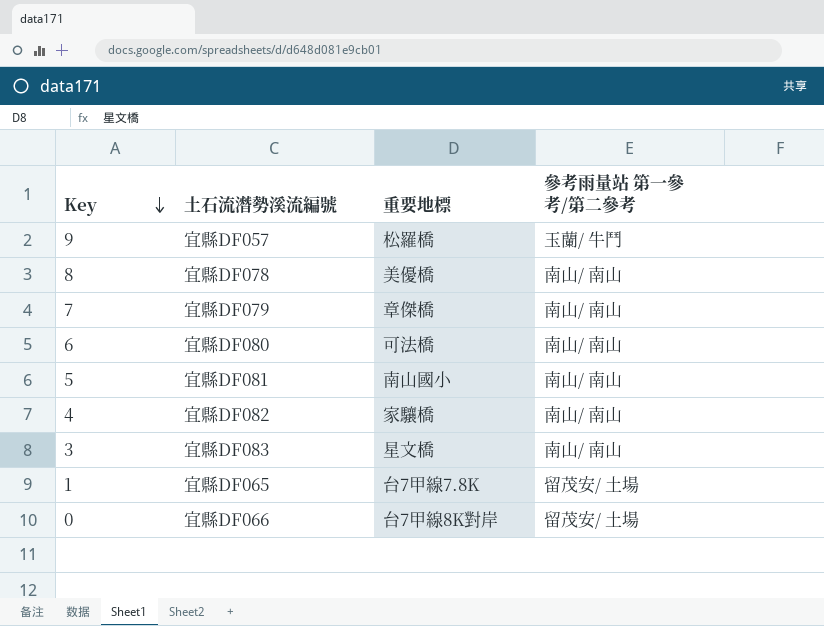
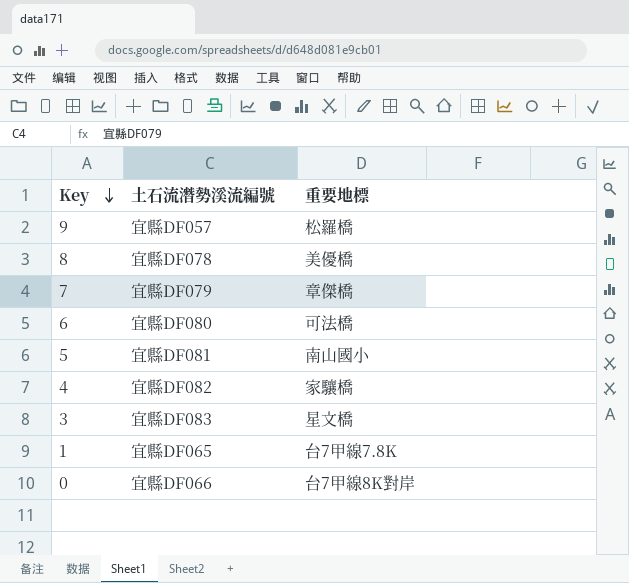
column 參考雨量站 第一參考/第二參考 | position: 4 -> none

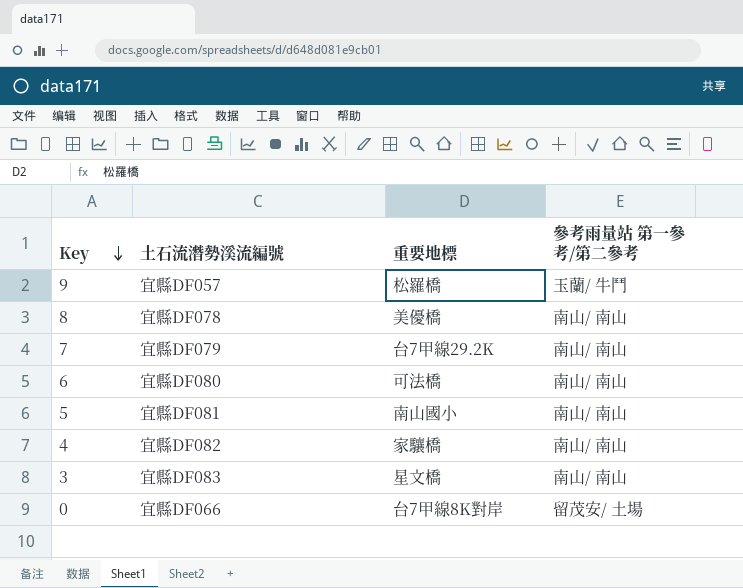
column 參考雨量站 第一參考/第二參考 | position: none -> 4
row 1: 宜縣DF065 | 台7甲線7.8K -> none
7 | 重要地標: 章傑橋 -> 台7甲線29.2K

